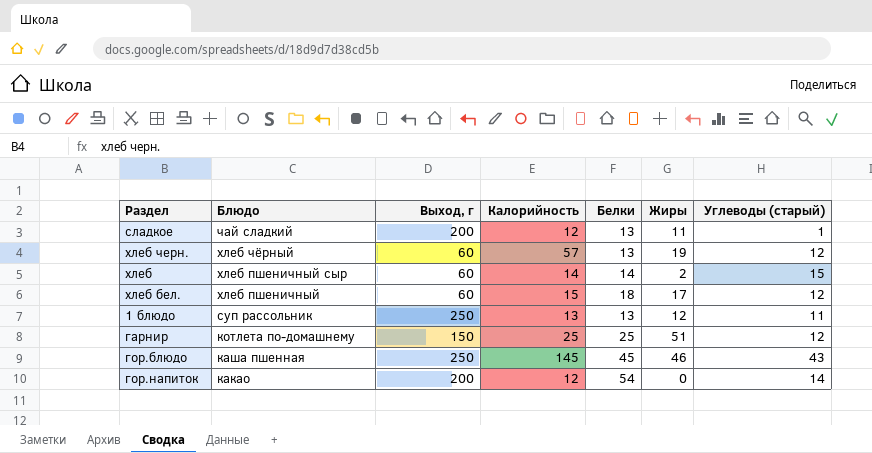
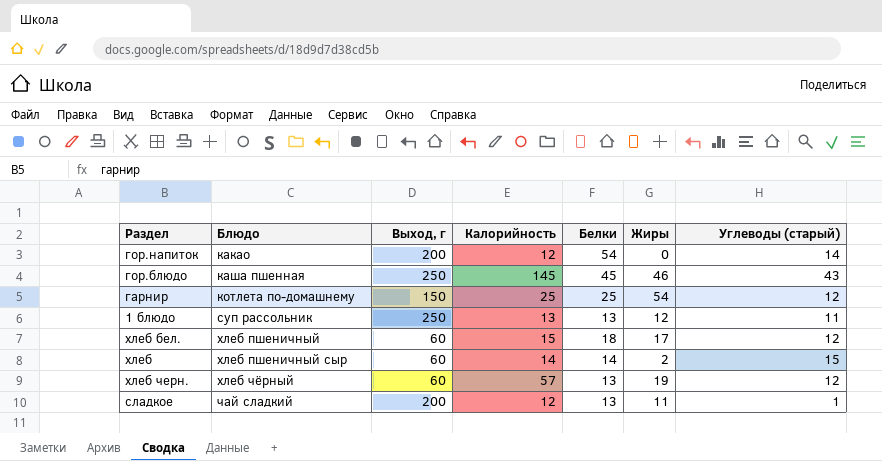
row order: Блюдо descending -> Блюдо ascending
гарнир | Жиры: 51 -> 54

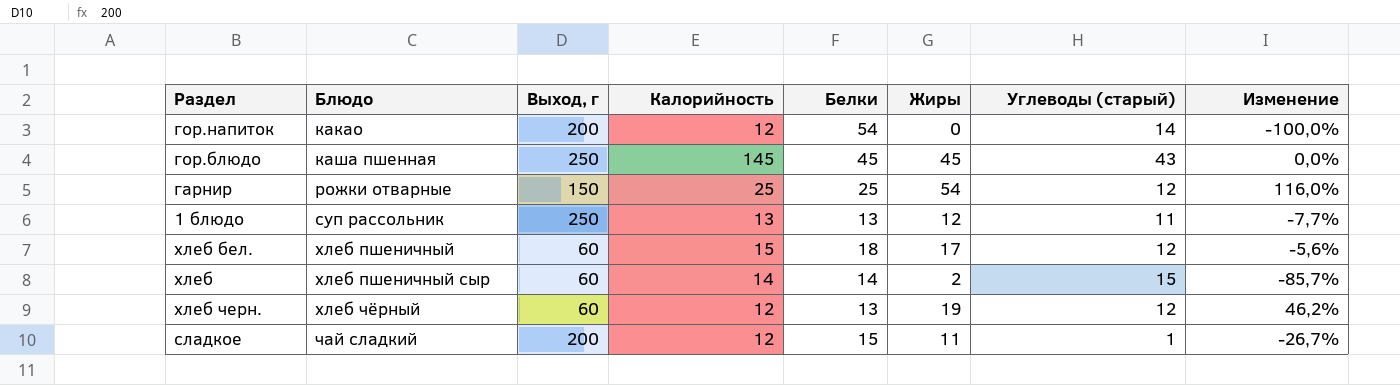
column Изменение | formula: none -> ([Жиры] - [Белки]) / [Белки]
гор.блюдо | Жиры: 46 -> 45
гарнир | Блюдо: котлета по-домашнему -> рожки отварные
хлеб черн. | Калорийность: 57 -> 12
сладкое | Белки: 13 -> 15

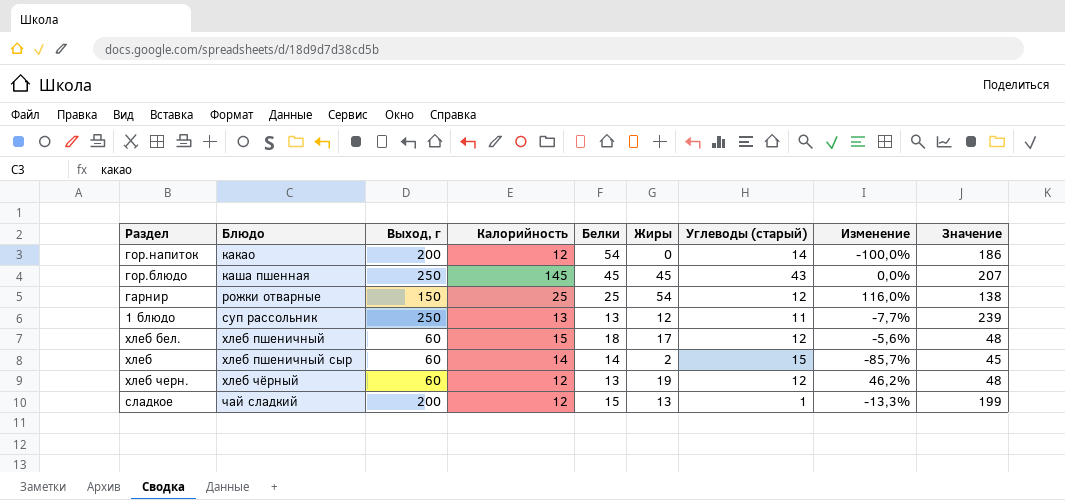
column Значение | formula: none -> [Выход, г] - [Углеводы (старый)]
сладкое | Жиры: 11 -> 13
сладкое | Изменение: -26,7% -> -13,3%

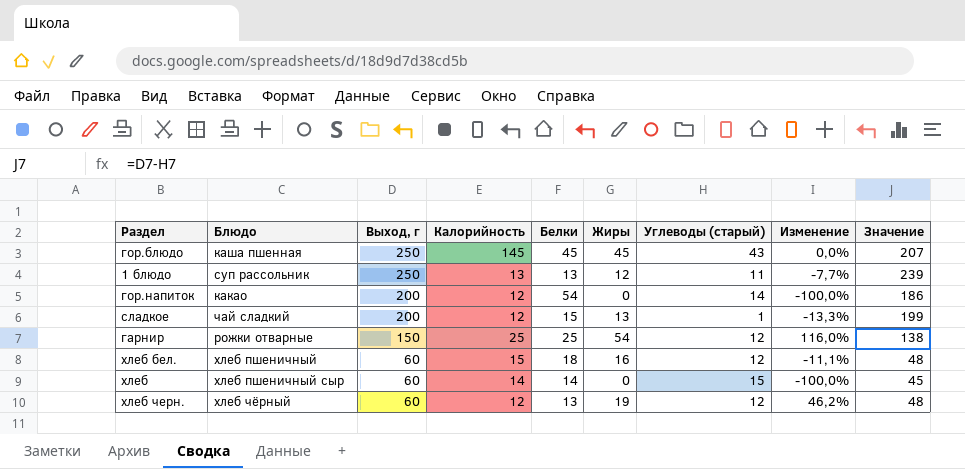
row order: Блюдо ascending -> Выход, г descending
хлеб бел. | Жиры: 17 -> 16
хлеб бел. | Изменение: -5,6% -> -11,1%
хлеб | Жиры: 2 -> 0
хлеб | Изменение: -85,7% -> -100,0%

